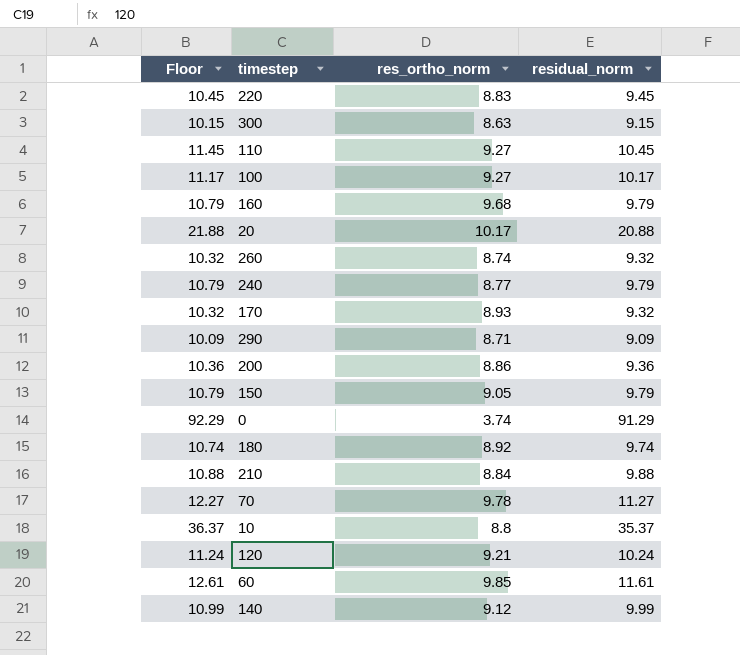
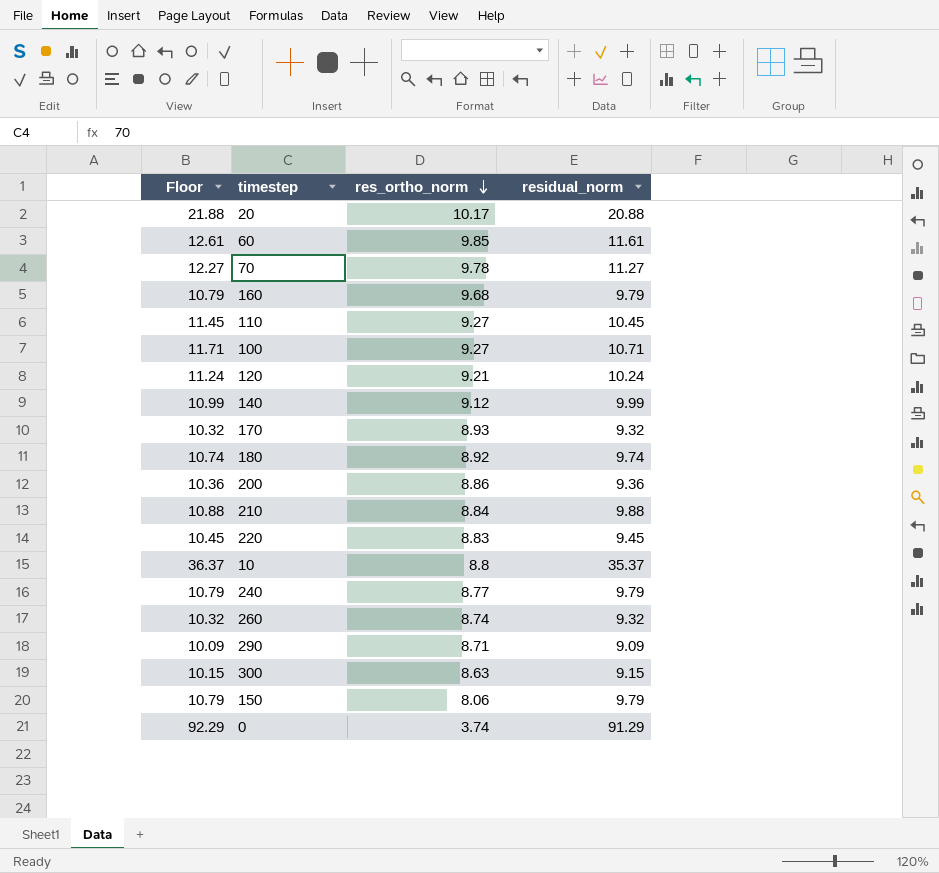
row order: none -> res_ortho_norm descending
100 | Floor: 11.17 -> 11.71
100 | residual_norm: 10.17 -> 10.71
150 | res_ortho_norm: 9.05 -> 8.06

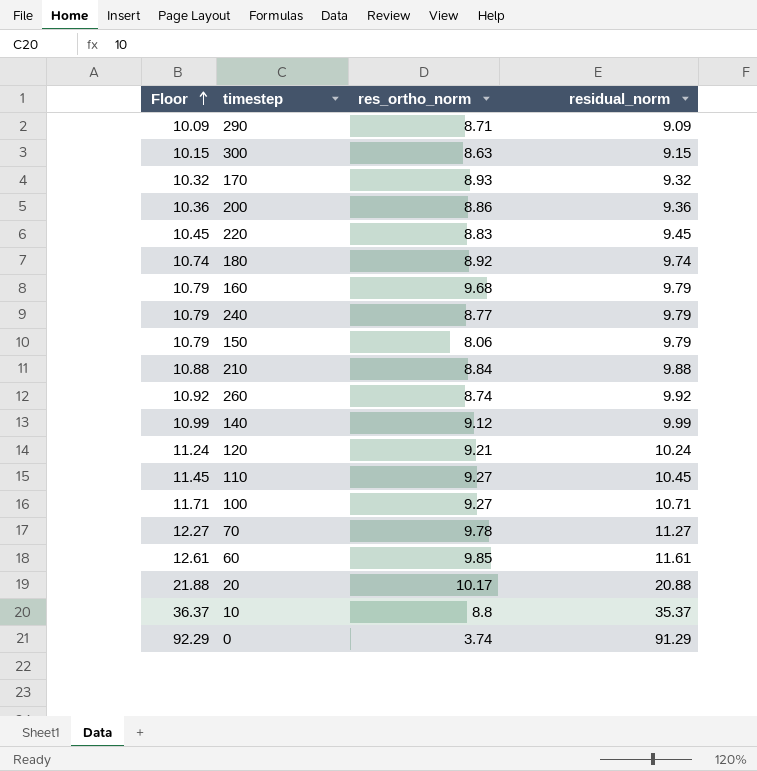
row order: res_ortho_norm descending -> Floor ascending
260 | Floor: 10.32 -> 10.92
260 | residual_norm: 9.32 -> 9.92

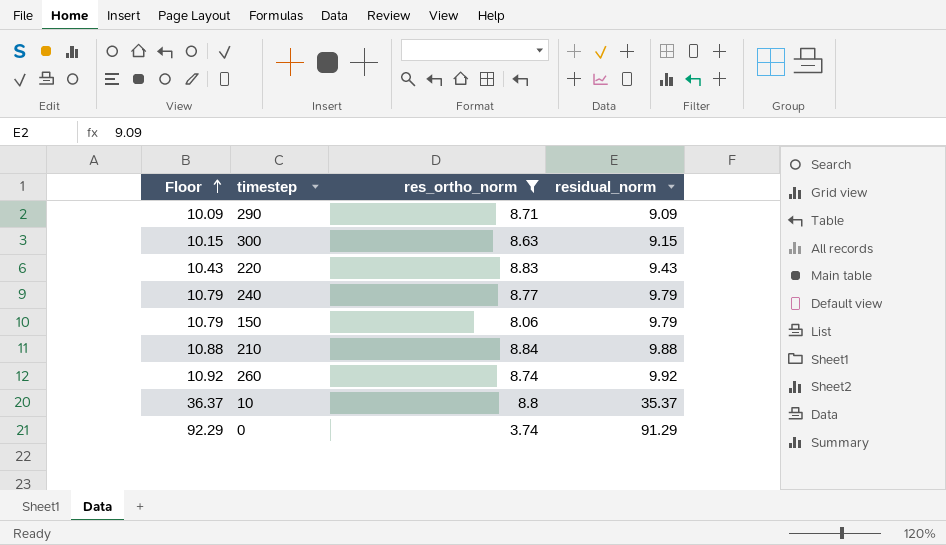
filter: none -> res_ortho_norm <= 8.84
220 | Floor: 10.45 -> 10.43
220 | residual_norm: 9.45 -> 9.43

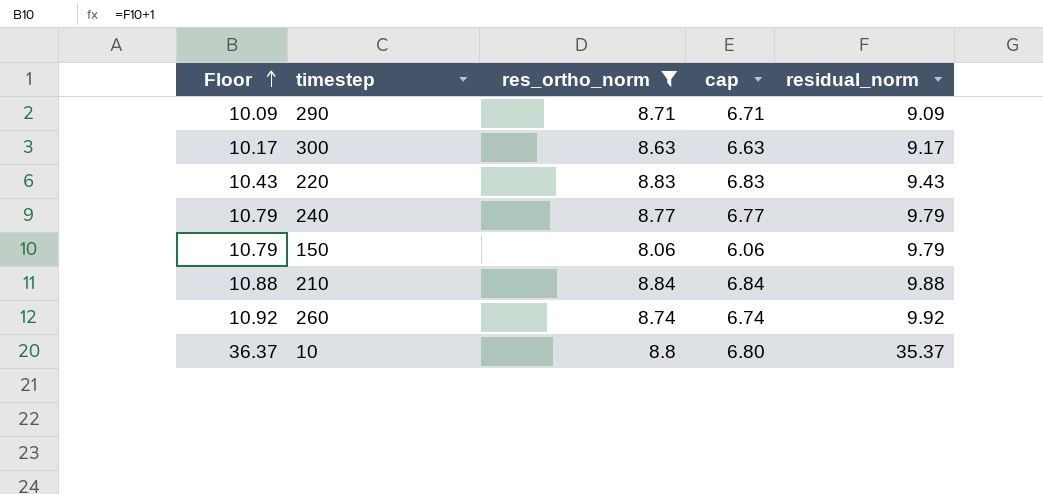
column cap | formula: none -> [res_ortho_norm] - 2
row 0: 92.29 | 3.74 | 91.29 -> none
300 | Floor: 10.15 -> 10.17
300 | residual_norm: 9.15 -> 9.17

